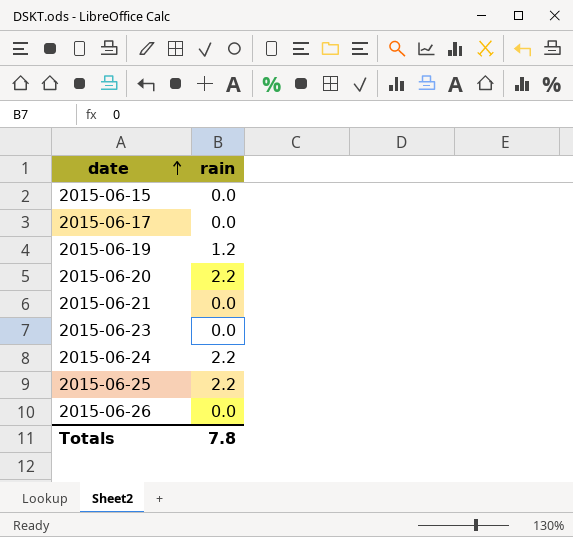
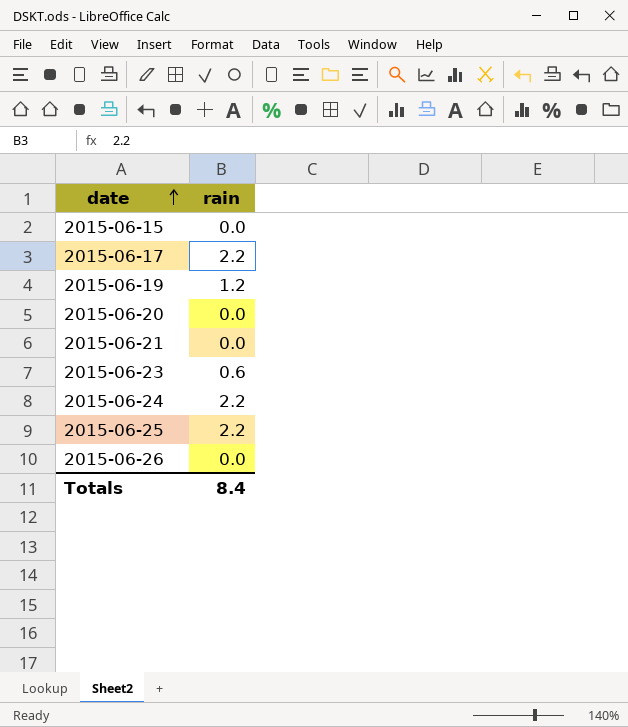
2015-06-17 | rain: 0.0 -> 2.2
2015-06-20 | rain: 2.2 -> 0.0
2015-06-23 | rain: 0.0 -> 0.6
Totals | rain: 7.8 -> 8.4

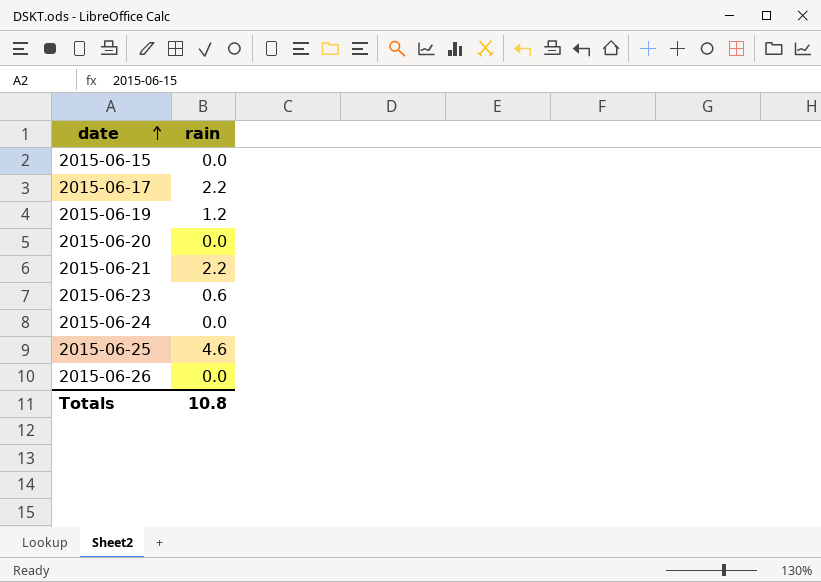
2015-06-21 | rain: 0.0 -> 2.2
2015-06-24 | rain: 2.2 -> 0.0
2015-06-25 | rain: 2.2 -> 4.6
Totals | rain: 8.4 -> 10.8

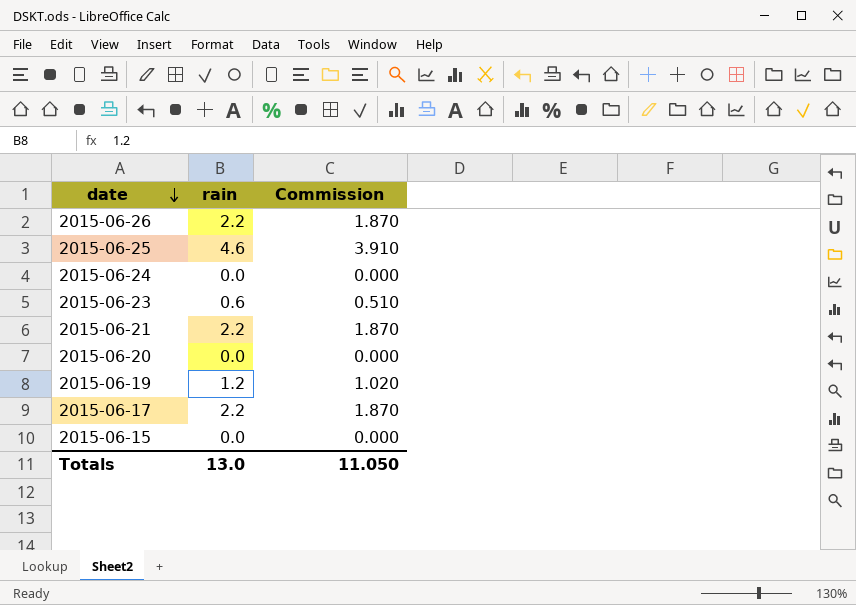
row order: date ascending -> date descending
column Commission | formula: none -> [rain] * 0.85
2015-06-26 | rain: 0.0 -> 2.2
Totals | rain: 10.8 -> 13.0

